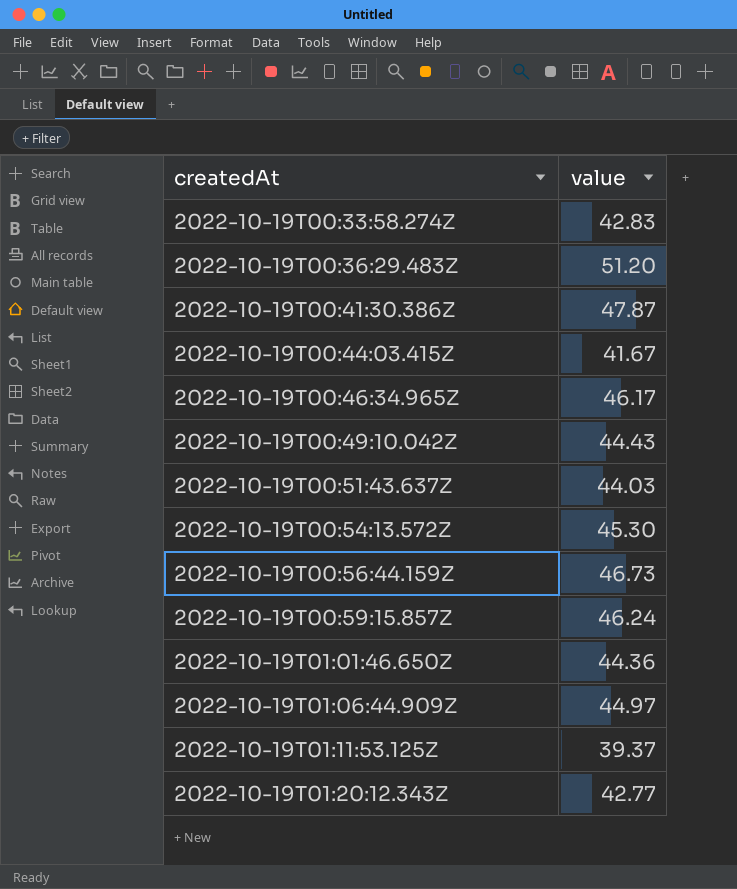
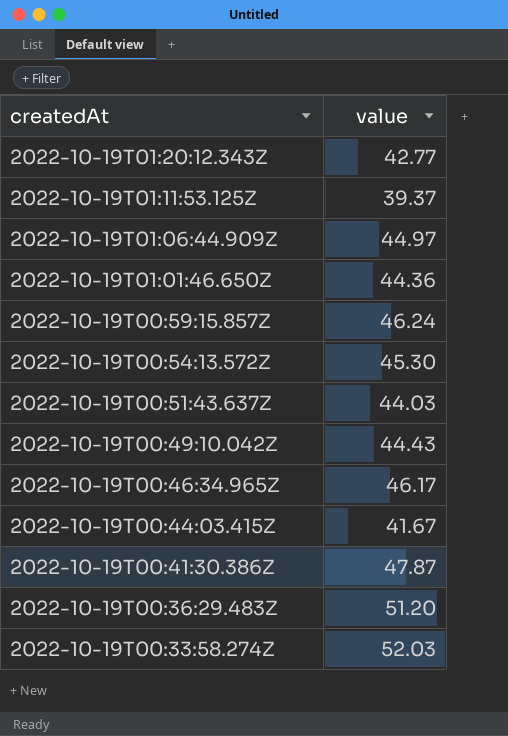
row order: createdAt ascending -> createdAt descending
row 2022-10-19T00:56:44.159Z: 46.73 -> none
2022-10-19T00:33:58.274Z | value: 42.83 -> 52.03

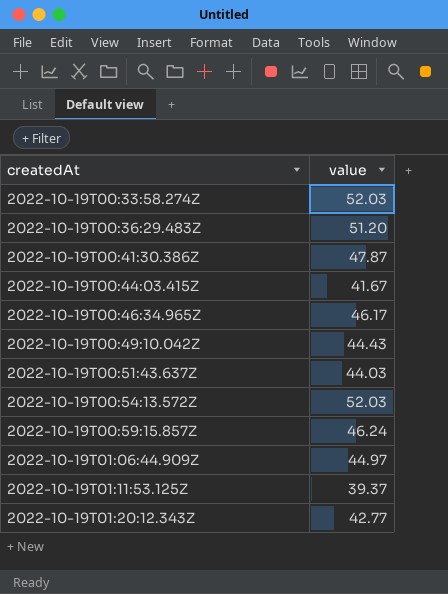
row order: createdAt descending -> createdAt ascending
row 2022-10-19T01:01:46.650Z: 44.36 -> none
2022-10-19T00:54:13.572Z | value: 45.30 -> 52.03

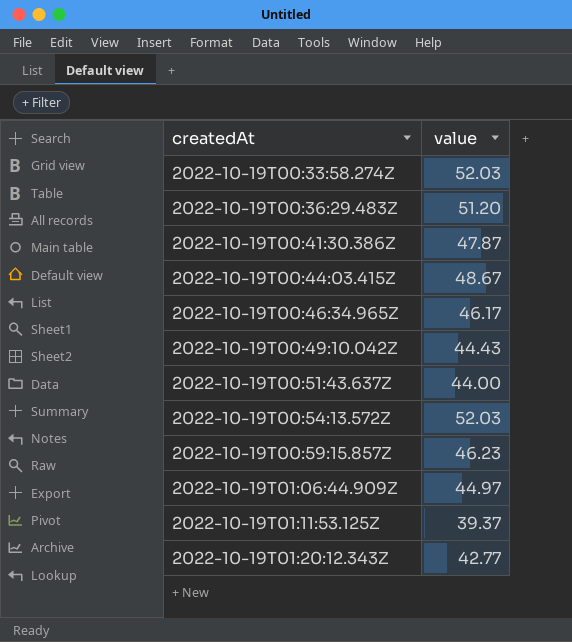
2022-10-19T00:44:03.415Z | value: 41.67 -> 48.67
2022-10-19T00:51:43.637Z | value: 44.03 -> 44.00
2022-10-19T00:59:15.857Z | value: 46.24 -> 46.23

